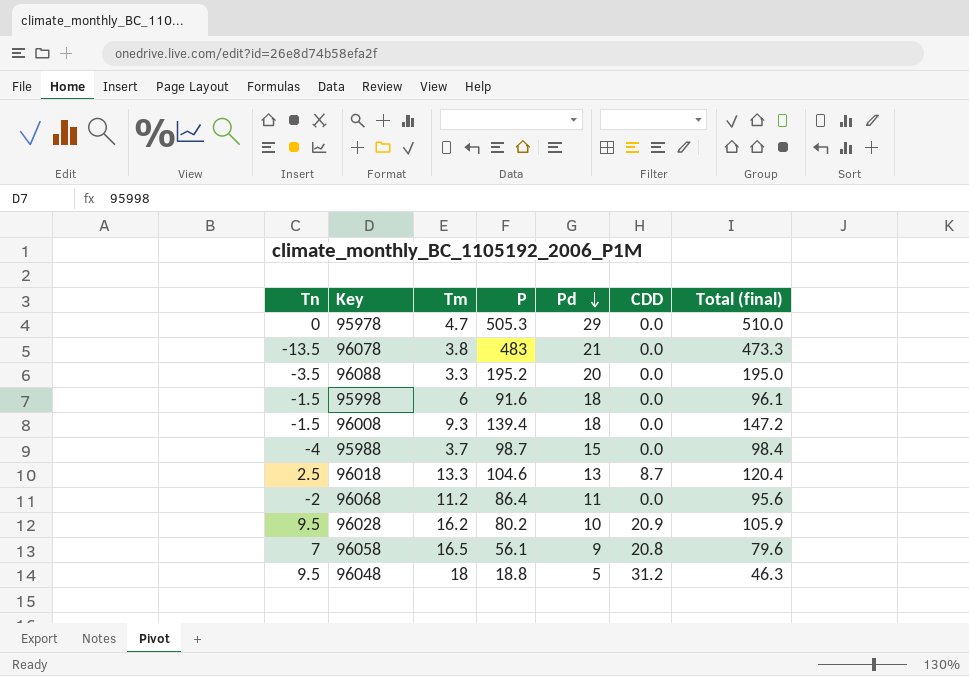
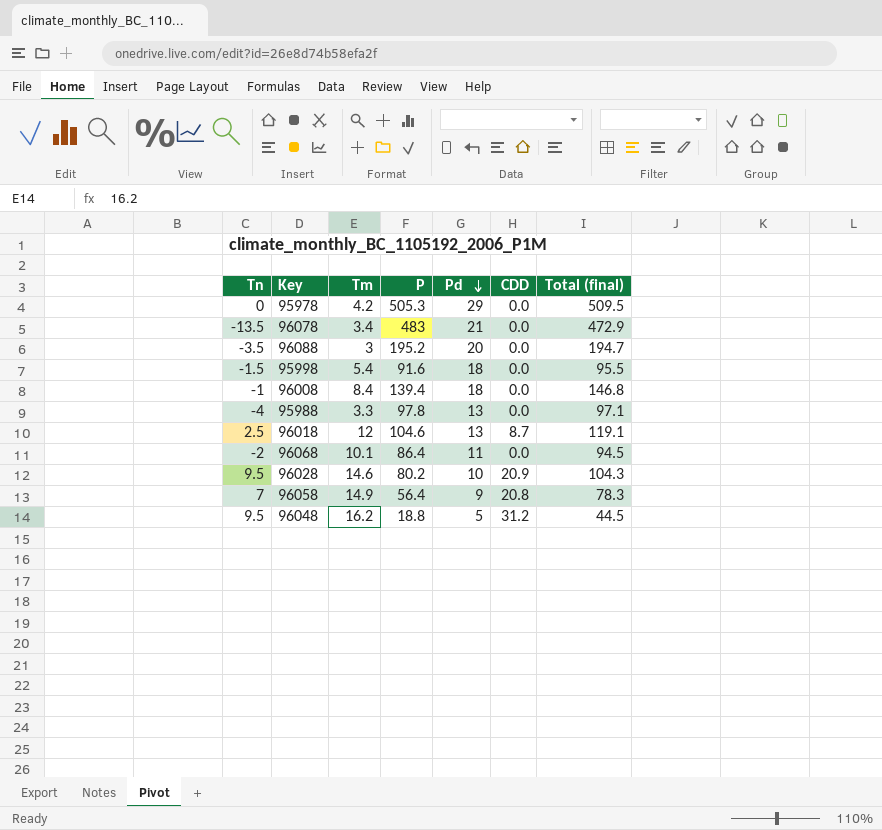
95978 | Tm: 4.7 -> 4.2
95978 | Total (final): 510.0 -> 509.5
96078 | Tm: 3.8 -> 3.4
96078 | Total (final): 473.3 -> 472.9
96088 | Tm: 3.3 -> 3
96088 | Total (final): 195.0 -> 194.7
95998 | Tm: 6 -> 5.4
95998 | Total (final): 96.1 -> 95.5
96008 | Tn: -1.5 -> -1
96008 | Tm: 9.3 -> 8.4
96008 | Total (final): 147.2 -> 146.8
95988 | Tm: 3.7 -> 3.3
95988 | P: 98.7 -> 97.8
95988 | Pd: 15 -> 13
95988 | Total (final): 98.4 -> 97.1
96018 | Tm: 13.3 -> 12
96018 | Total (final): 120.4 -> 119.1
96068 | Tm: 11.2 -> 10.1
96068 | Total (final): 95.6 -> 94.5
96028 | Tm: 16.2 -> 14.6
96028 | Total (final): 105.9 -> 104.3
96058 | Tm: 16.5 -> 14.9
96058 | P: 56.1 -> 56.4
96058 | Total (final): 79.6 -> 78.3
96048 | Tm: 18 -> 16.2
96048 | Total (final): 46.3 -> 44.5

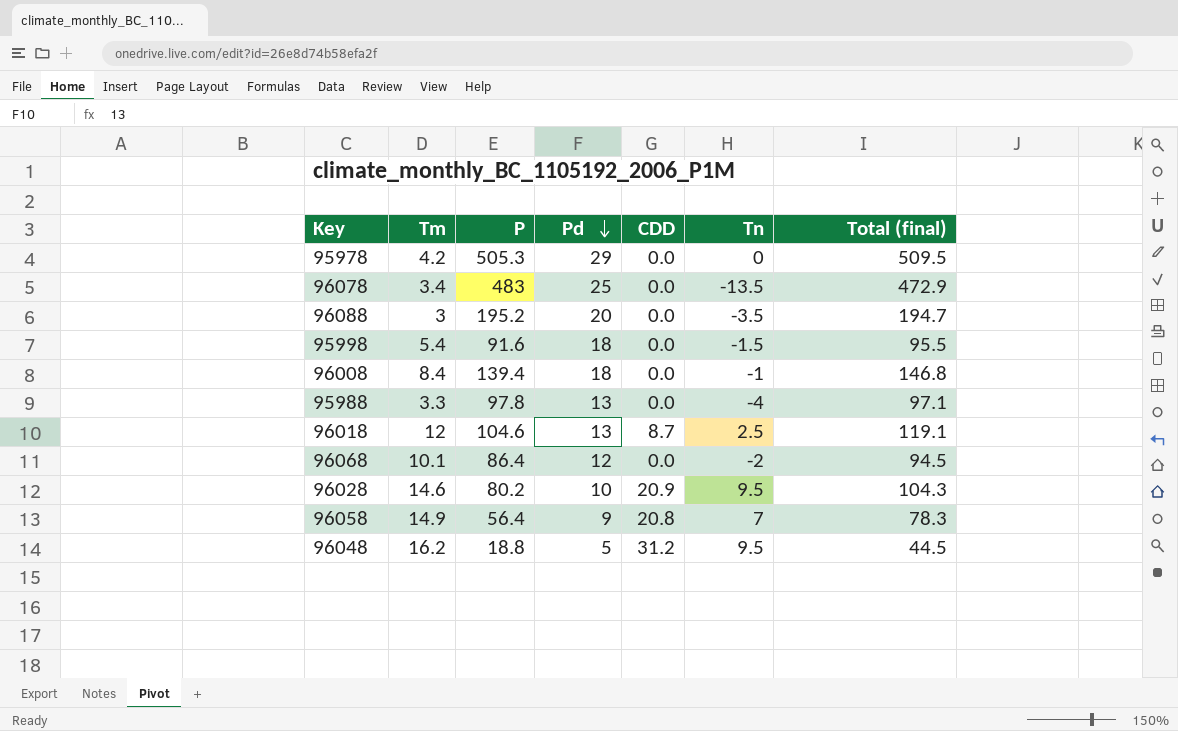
column Tn | position: 1 -> 6
96078 | Pd: 21 -> 25
96068 | Pd: 11 -> 12

